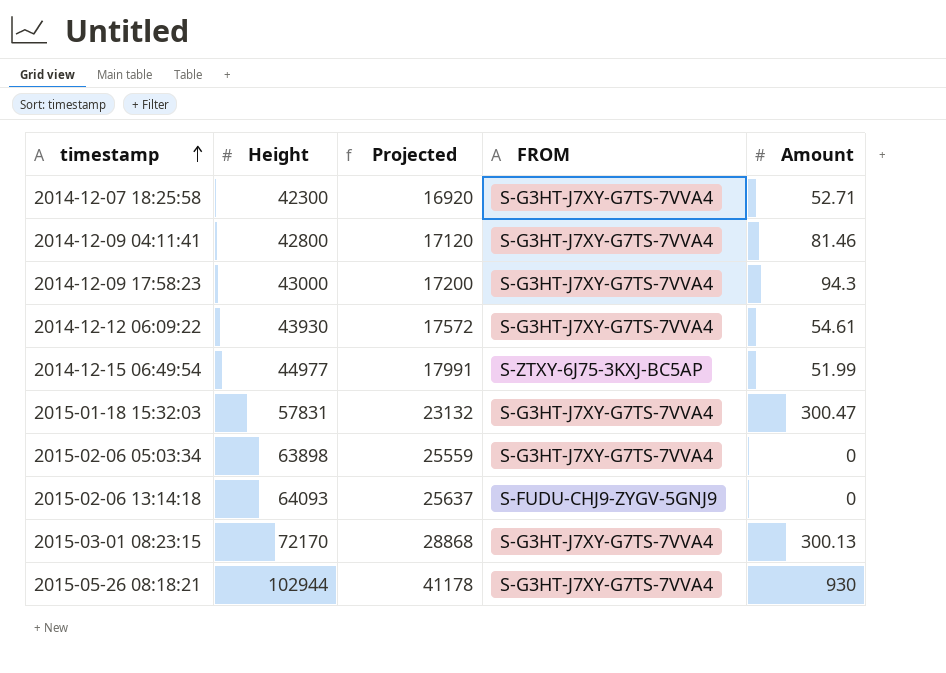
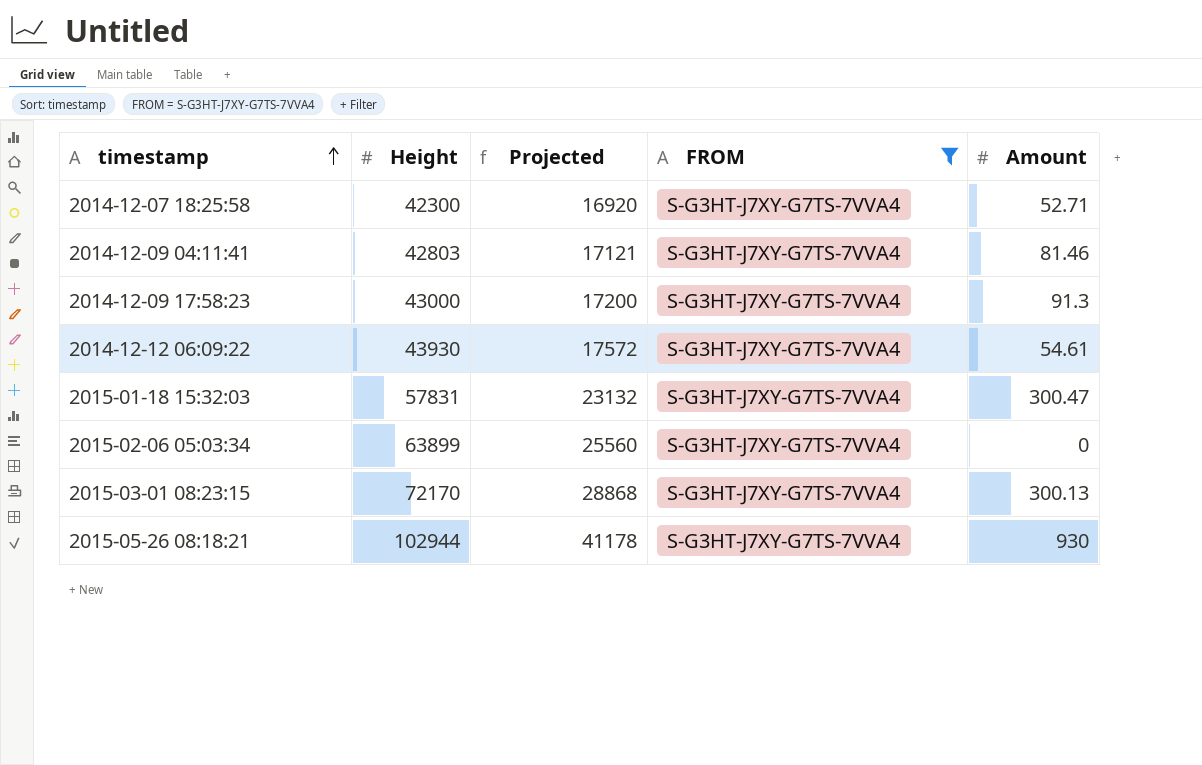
filter: none -> FROM = S-G3HT-J7XY-G7TS-7VVA4
2014-12-09 04:11:41 | Height: 42800 -> 42803
2014-12-09 04:11:41 | Projected: 17120 -> 17121
2014-12-09 17:58:23 | Amount: 94.3 -> 91.3
2015-02-06 05:03:34 | Height: 63898 -> 63899
2015-02-06 05:03:34 | Projected: 25559 -> 25560

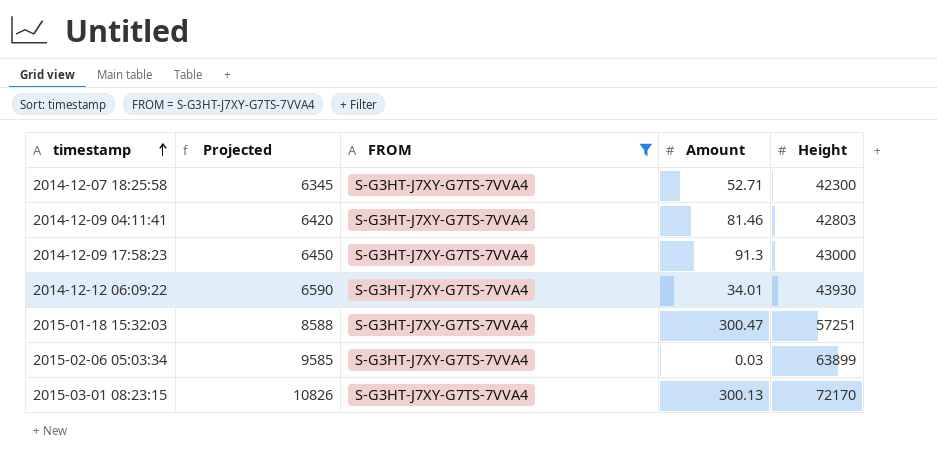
column Projected | formula: [Height] * 0.4 -> [Height] * 0.15
column Height | position: 2 -> 5
row 2015-05-26 08:18:21: 102944 | 41178 | S-G3HT-J7XY-G7TS-7VVA4 | 930 -> none
2014-12-12 06:09:22 | Amount: 54.61 -> 34.01
2015-01-18 15:32:03 | Height: 57831 -> 57251
2015-02-06 05:03:34 | Amount: 0 -> 0.03

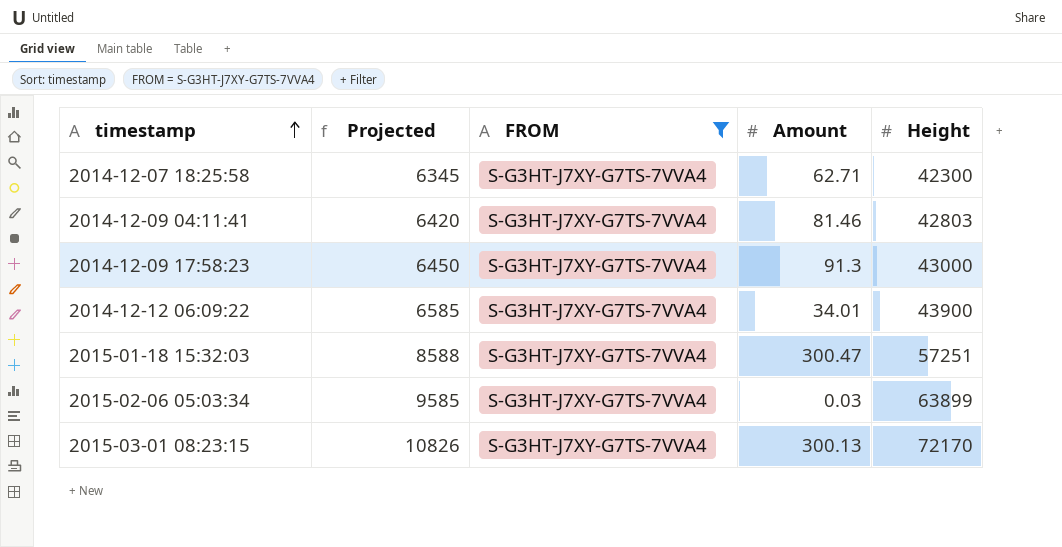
2014-12-07 18:25:58 | Amount: 52.71 -> 62.71
2014-12-12 06:09:22 | Projected: 6590 -> 6585
2014-12-12 06:09:22 | Height: 43930 -> 43900

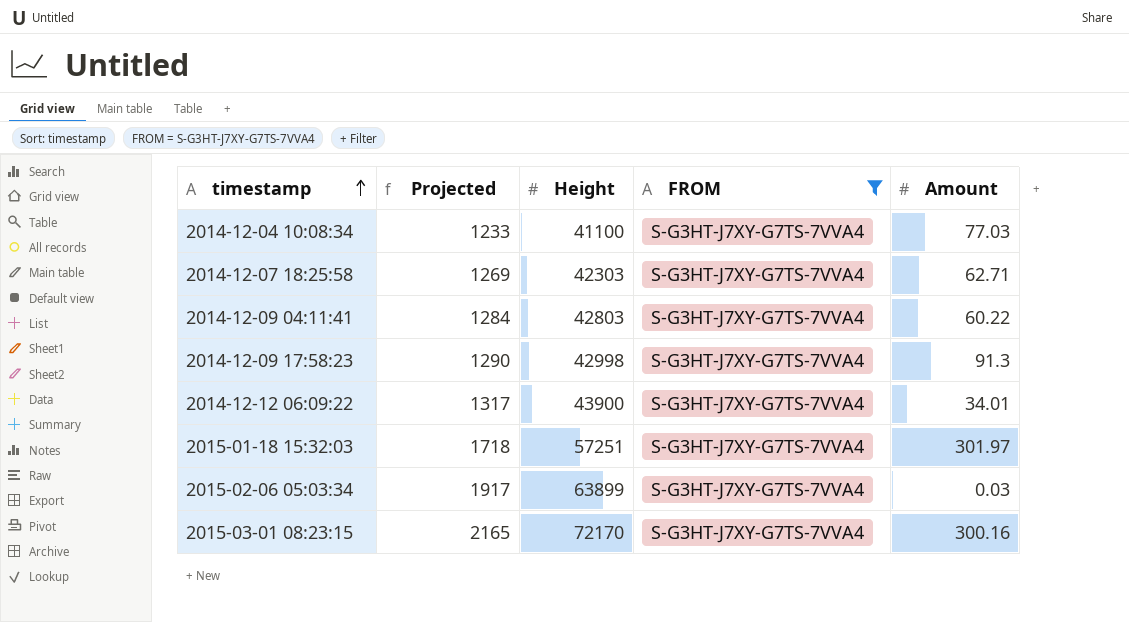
column Projected | formula: [Height] * 0.15 -> [Height] * 0.03
column Height | position: 5 -> 3
row 2014-12-04 10:08:34: none -> 1233 | 41100 | S-G3HT-J7XY-G7TS-7VVA4 | 77.03
2014-12-07 18:25:58 | Height: 42300 -> 42303
2014-12-09 04:11:41 | Amount: 81.46 -> 60.22
2014-12-09 17:58:23 | Height: 43000 -> 42998
2015-01-18 15:32:03 | Amount: 300.47 -> 301.97
2015-03-01 08:23:15 | Amount: 300.13 -> 300.16

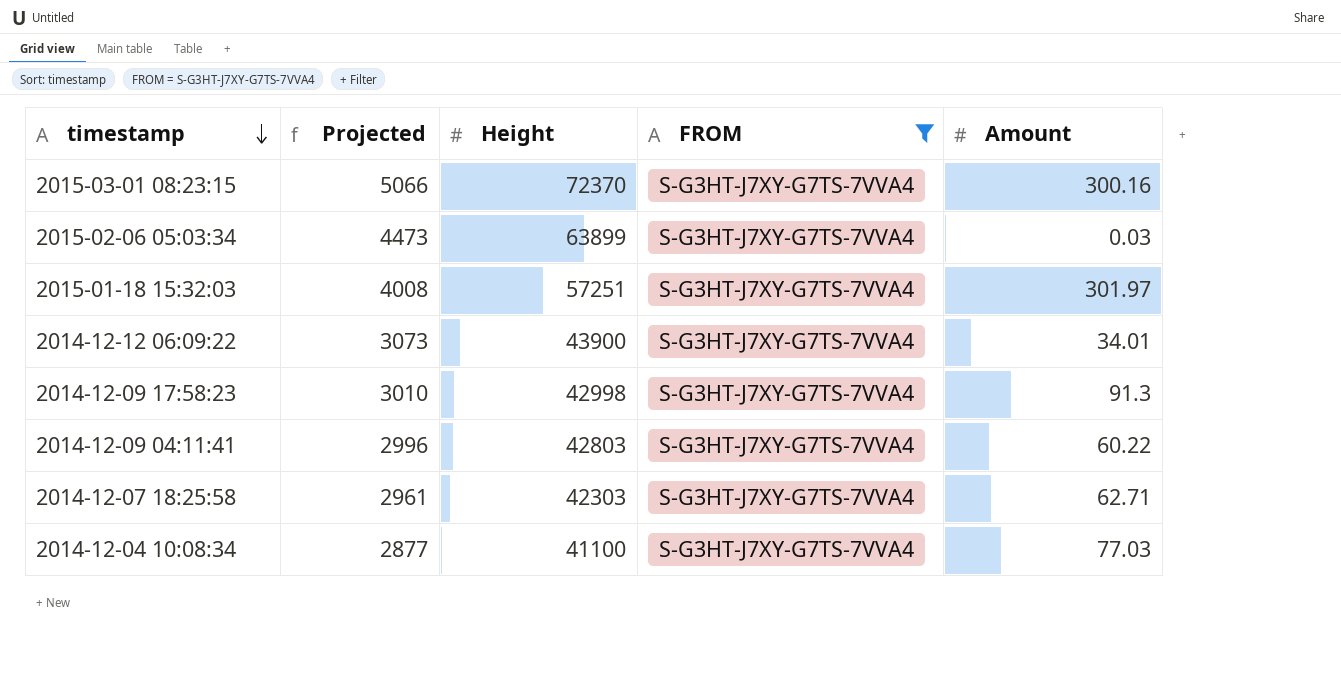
row order: timestamp ascending -> timestamp descending
column Projected | formula: [Height] * 0.03 -> [Height] * 0.07
2015-03-01 08:23:15 | Height: 72170 -> 72370

